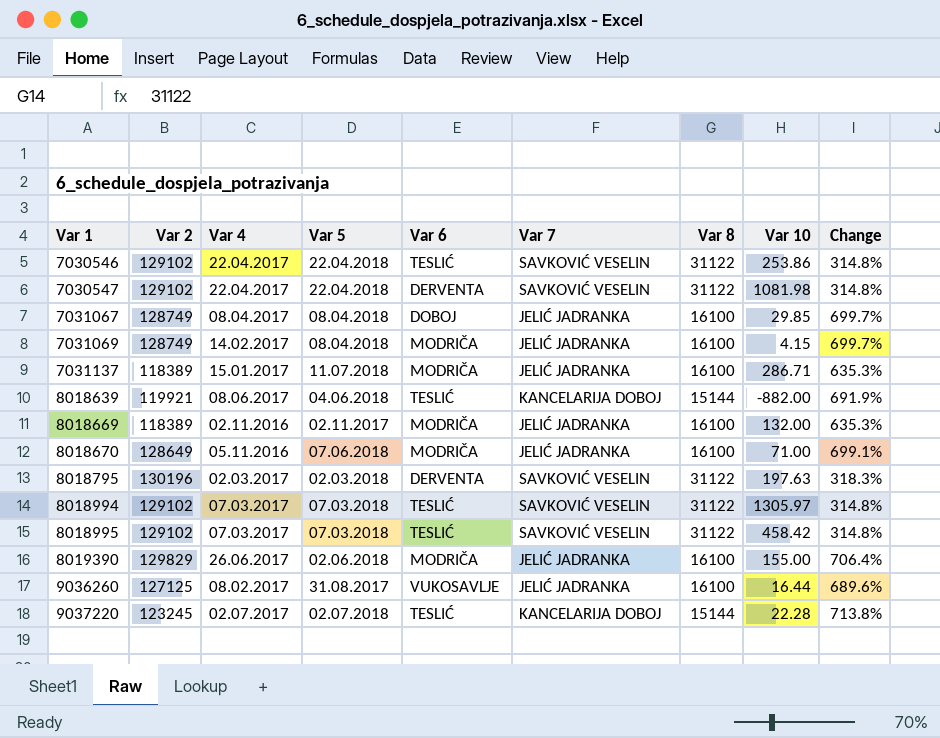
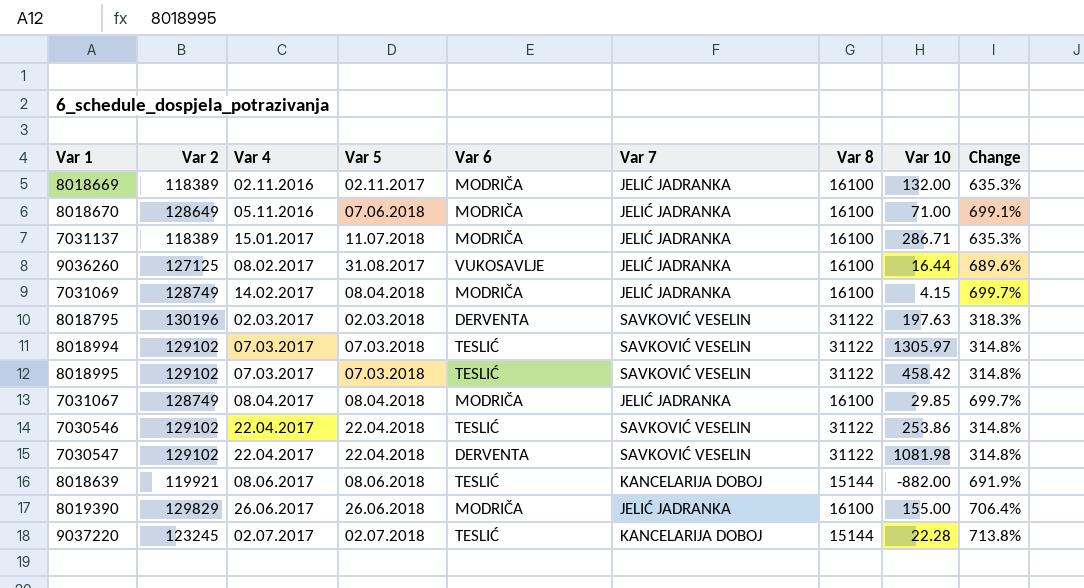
row order: Var 1 ascending -> Var 4 ascending
7031067 | Var 6: DOBOJ -> MODRIČA
8018639 | Var 5: 04.06.2018 -> 08.06.2018
8019390 | Var 5: 02.06.2018 -> 26.06.2018

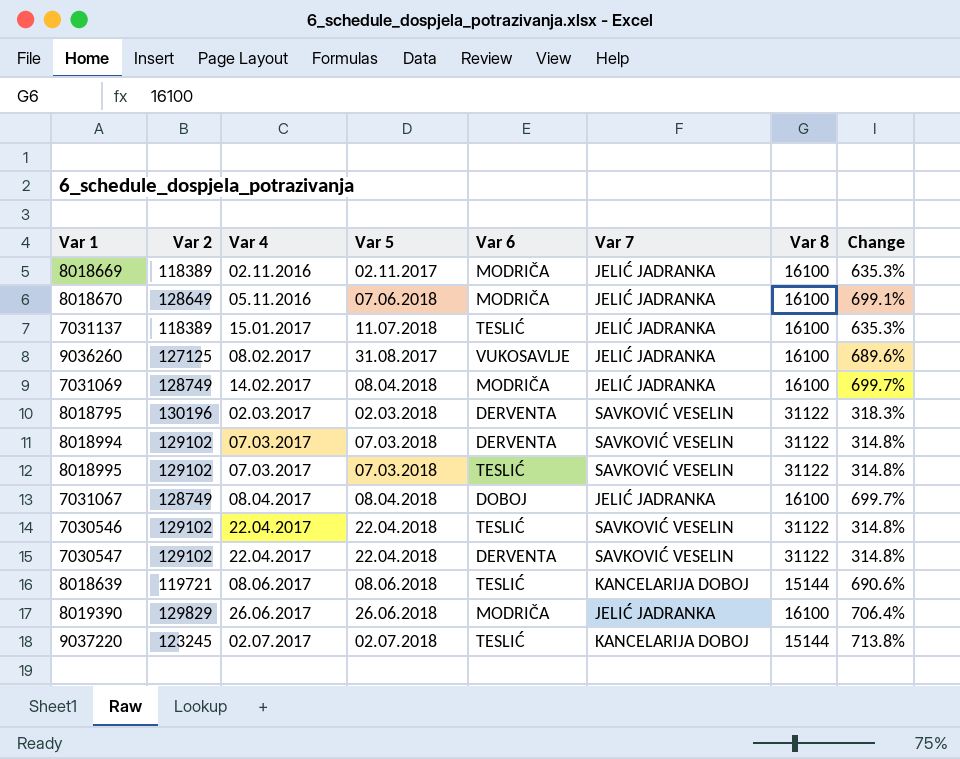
column Var 10 | position: 8 -> none
7031137 | Var 6: MODRIČA -> TESLIĆ
8018994 | Var 6: TESLIĆ -> DERVENTA
7031067 | Var 6: MODRIČA -> DOBOJ
8018639 | Var 2: 119921 -> 119721
8018639 | Change: 691.9% -> 690.6%

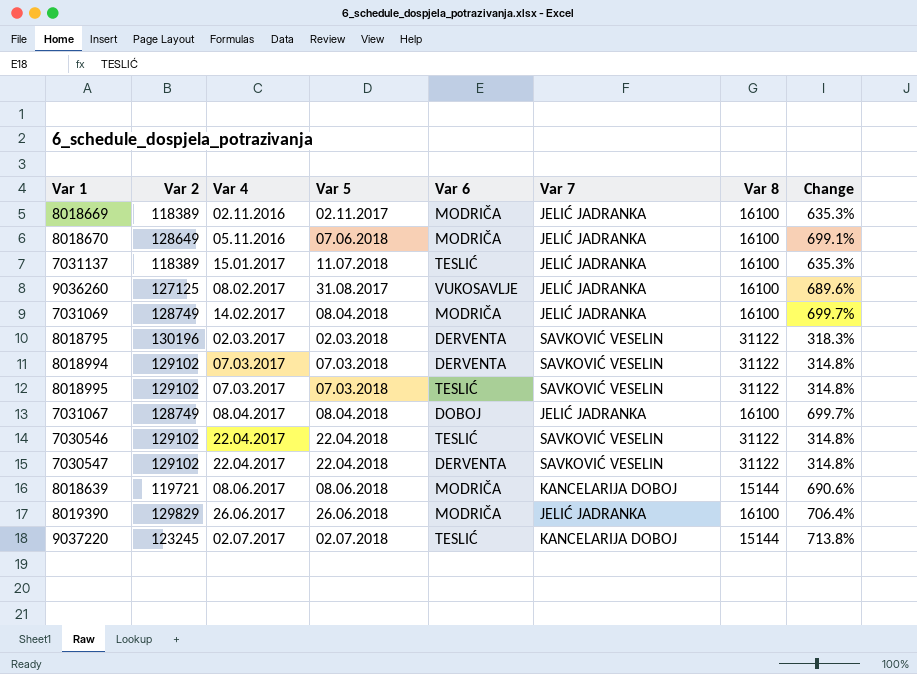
8018639 | Var 6: TESLIĆ -> MODRIČA

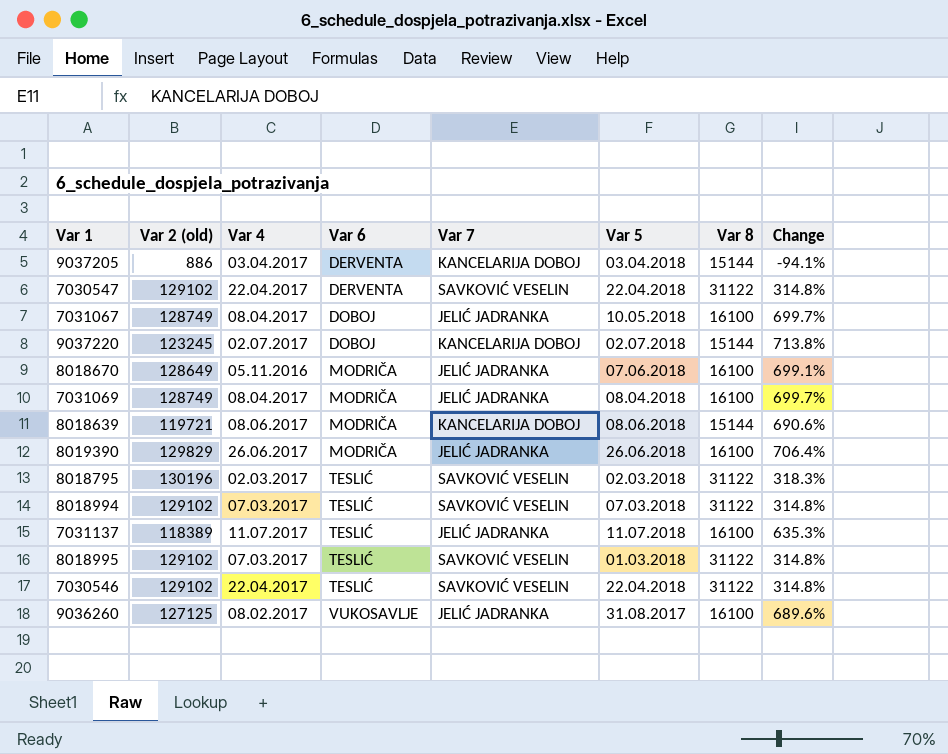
row order: Var 4 ascending -> Var 6 ascending
column name: Var 2 -> Var 2 (old)
column Var 5 | position: 4 -> 6
row 8018669: 118389 | 02.11.2016 | 02.11.2017 | MODRIČA | JELIĆ JADRANKA | 16100 | 635.3% -> none
row 9037205: none -> 886 | 03.04.2017 | DERVENTA | KANCELARIJA DOBOJ | 03.04.2018 | 15144 | -94.1%
7031067 | Var 5: 08.04.2018 -> 10.05.2018
9037220 | Var 6: TESLIĆ -> DOBOJ
7031069 | Var 4: 14.02.2017 -> 08.04.2017
8018795 | Var 6: DERVENTA -> TESLIĆ
8018994 | Var 6: DERVENTA -> TESLIĆ
7031137 | Var 4: 15.01.2017 -> 11.07.2017
8018995 | Var 5: 07.03.2018 -> 01.03.2018

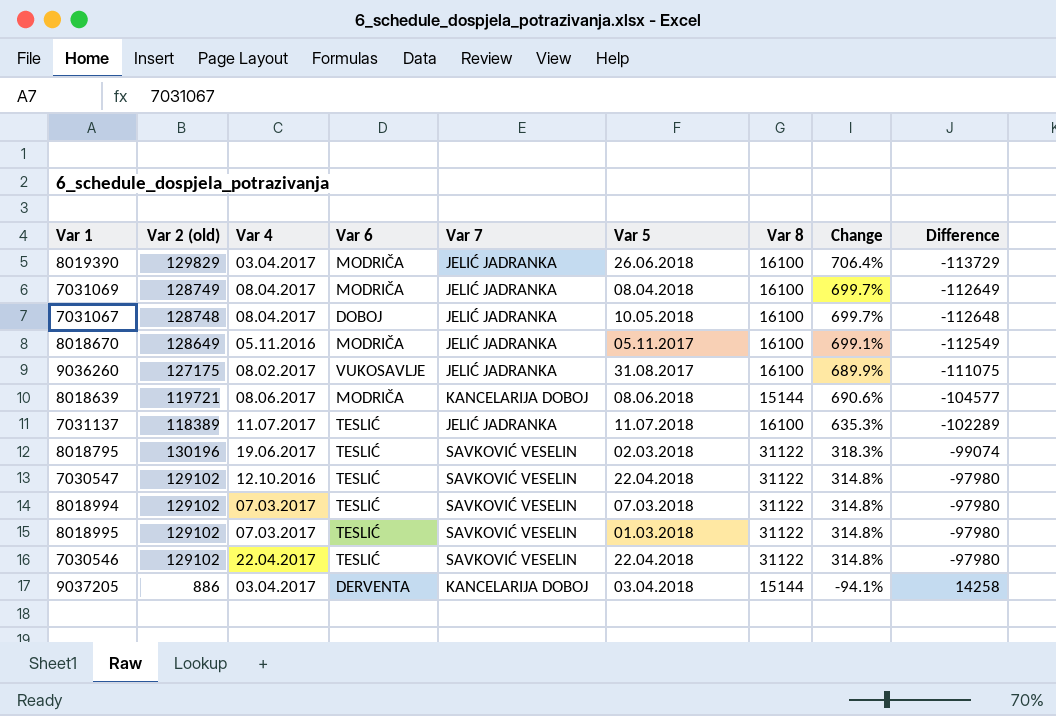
row order: Var 6 ascending -> Difference ascending
column Difference | formula: none -> [Var 8] - [Var 2 (old)]
row 9037220: 123245 | 02.07.2017 | DOBOJ | KANCELARIJA DOBOJ | 02.07.2018 | 15144 | 713.8% -> none
8019390 | Var 4: 26.06.2017 -> 03.04.2017
7031067 | Var 2 (old): 128749 -> 128748
8018670 | Var 5: 07.06.2018 -> 05.11.2017
9036260 | Var 2 (old): 127125 -> 127175
9036260 | Change: 689.6% -> 689.9%
8018795 | Var 4: 02.03.2017 -> 19.06.2017
7030547 | Var 4: 22.04.2017 -> 12.10.2016
7030547 | Var 6: DERVENTA -> TESLIĆ

